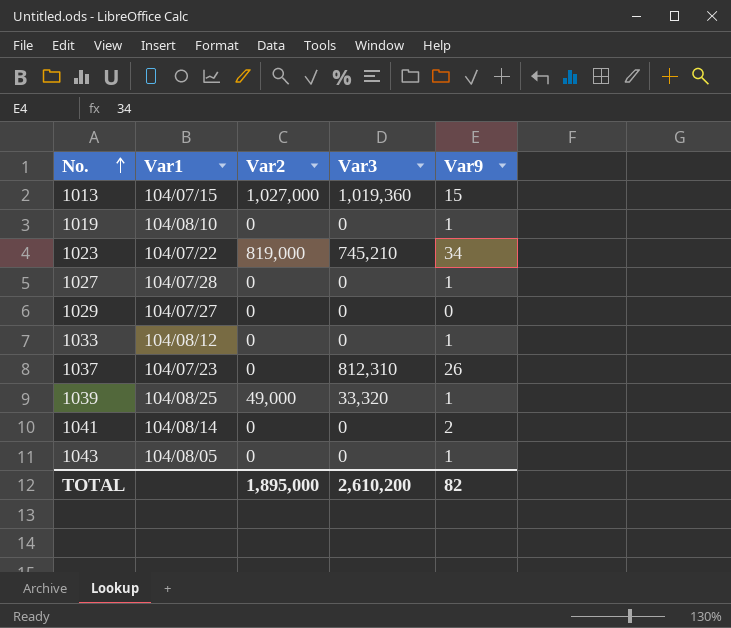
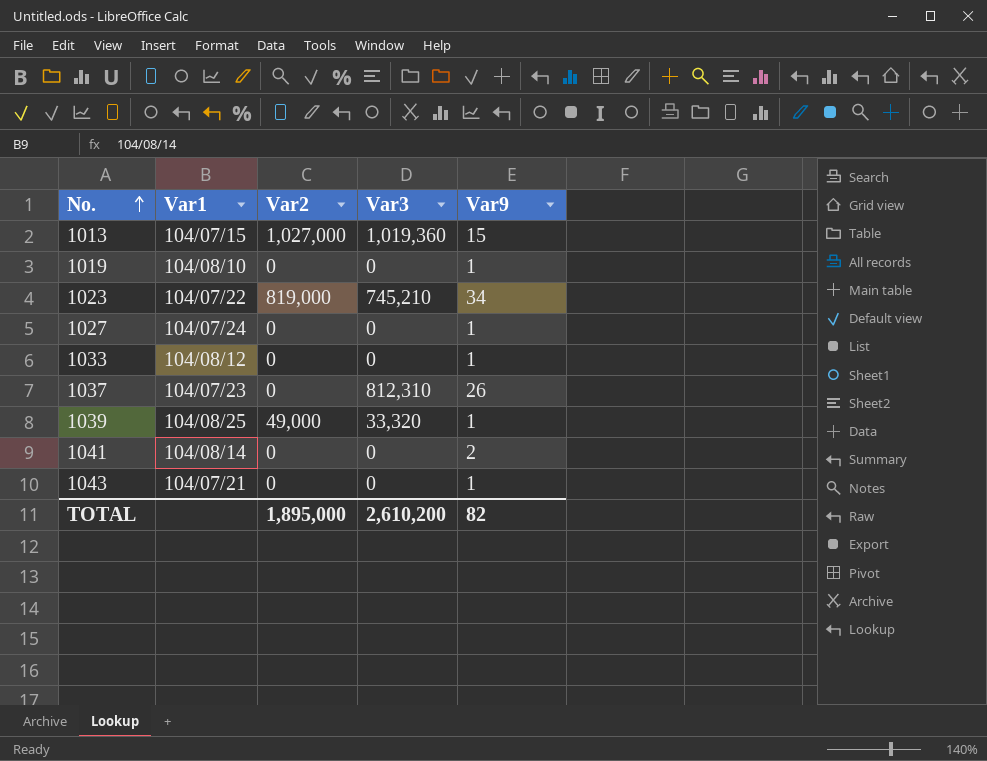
row 1029: 104/07/27 | 0 | 0 | 0 -> none
1027 | Var1: 104/07/28 -> 104/07/24
1043 | Var1: 104/08/05 -> 104/07/21

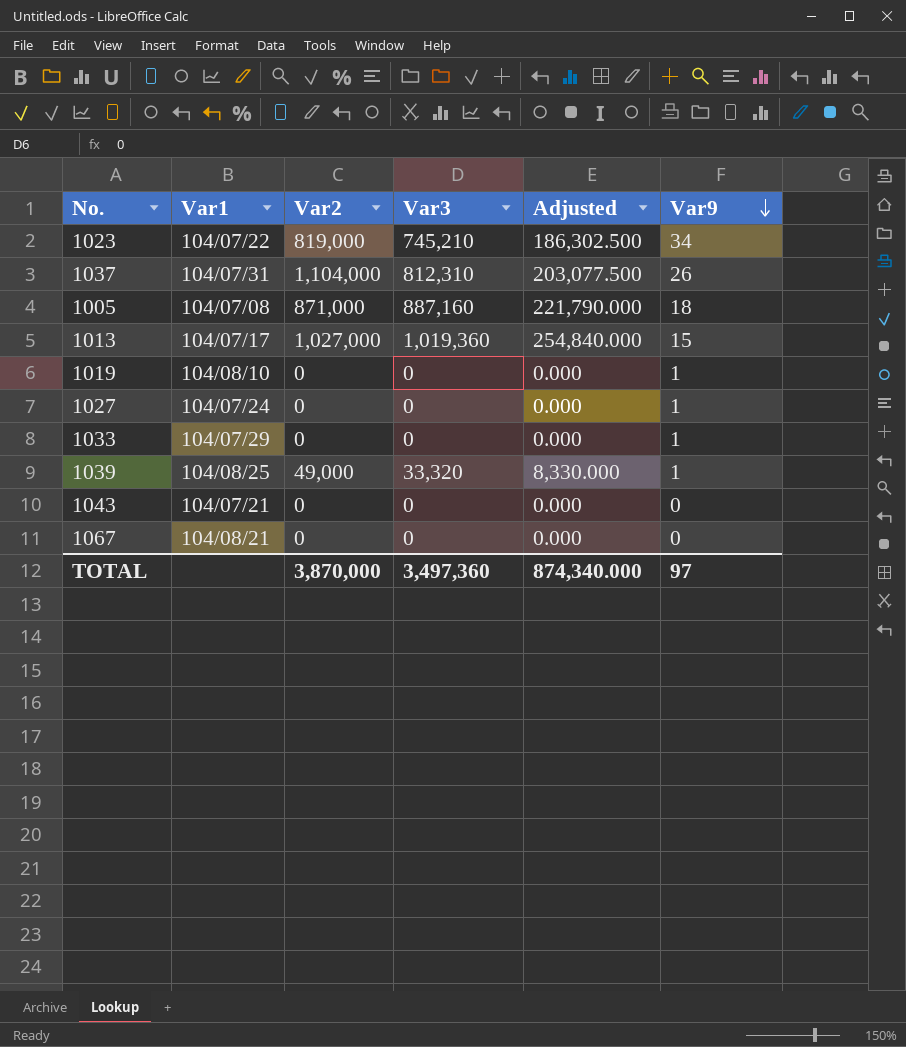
row order: No. ascending -> Var9 descending
column Adjusted | formula: none -> [Var3] * 0.25
row 1041: 104/08/14 | 0 | 0 | 2 -> none
1037 | Var1: 104/07/23 -> 104/07/31
1037 | Var2: 0 -> 1,104,000
row 1005: none -> 104/07/08 | 871,000 | 887,160 | 221,790.000 | 18
1013 | Var1: 104/07/15 -> 104/07/17
1033 | Var1: 104/08/12 -> 104/07/29
1043 | Var9: 1 -> 0
row 1067: none -> 104/08/21 | 0 | 0 | 0.000 | 0
TOTAL | Var2: 1,895,000 -> 3,870,000
TOTAL | Var3: 2,610,200 -> 3,497,360
TOTAL | Var9: 82 -> 97

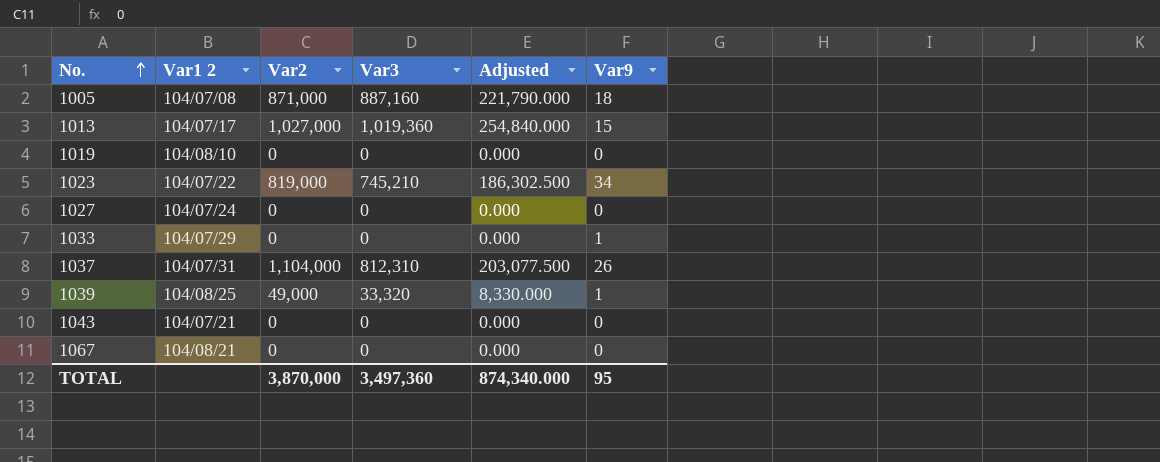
row order: Var9 descending -> No. ascending
column name: Var1 -> Var1 2
1019 | Var9: 1 -> 0
1027 | Var9: 1 -> 0
TOTAL | Var9: 97 -> 95

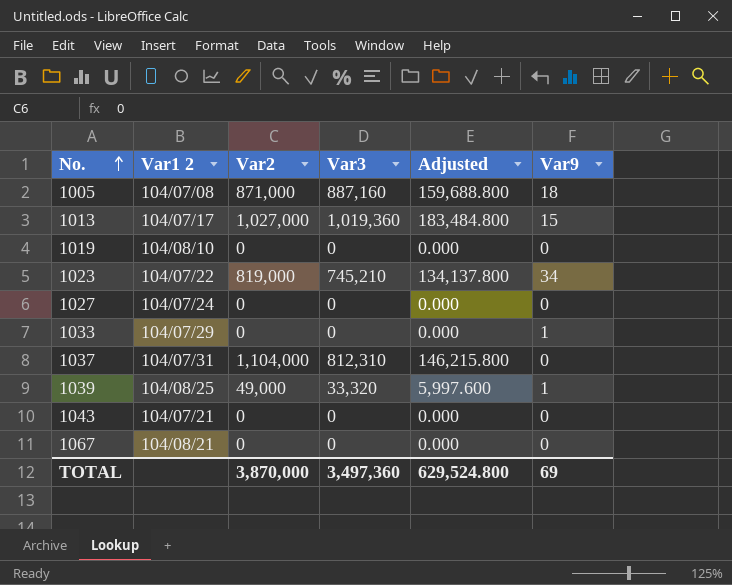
column Adjusted | formula: [Var3] * 0.25 -> [Var3] * 0.18
1037 | Var9: 26 -> 0
TOTAL | Adjusted: 874,340.000 -> 629,524.800
TOTAL | Var9: 95 -> 69

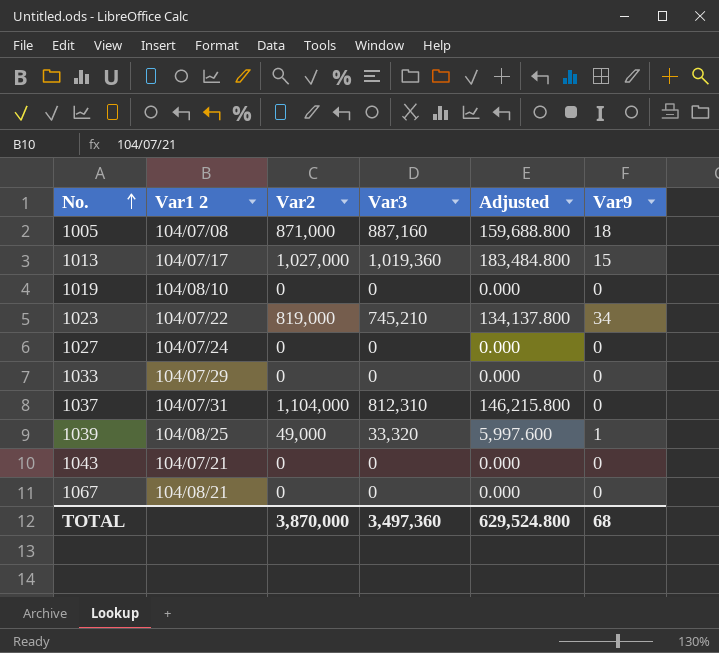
1033 | Var9: 1 -> 0
TOTAL | Var9: 69 -> 68

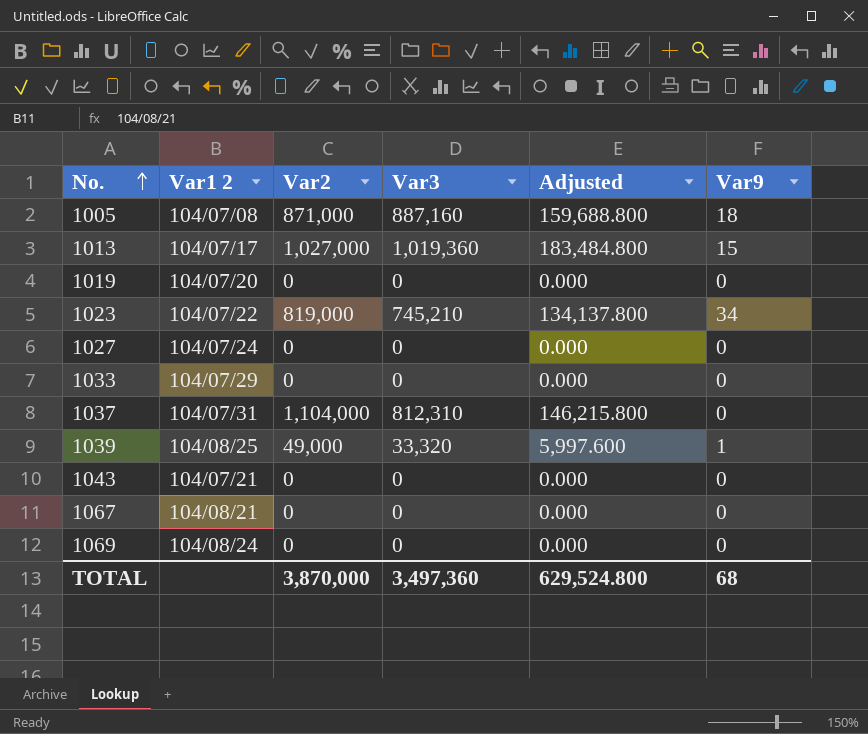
1019 | Var1 2: 104/08/10 -> 104/07/20
row 1069: none -> 104/08/24 | 0 | 0 | 0.000 | 0

